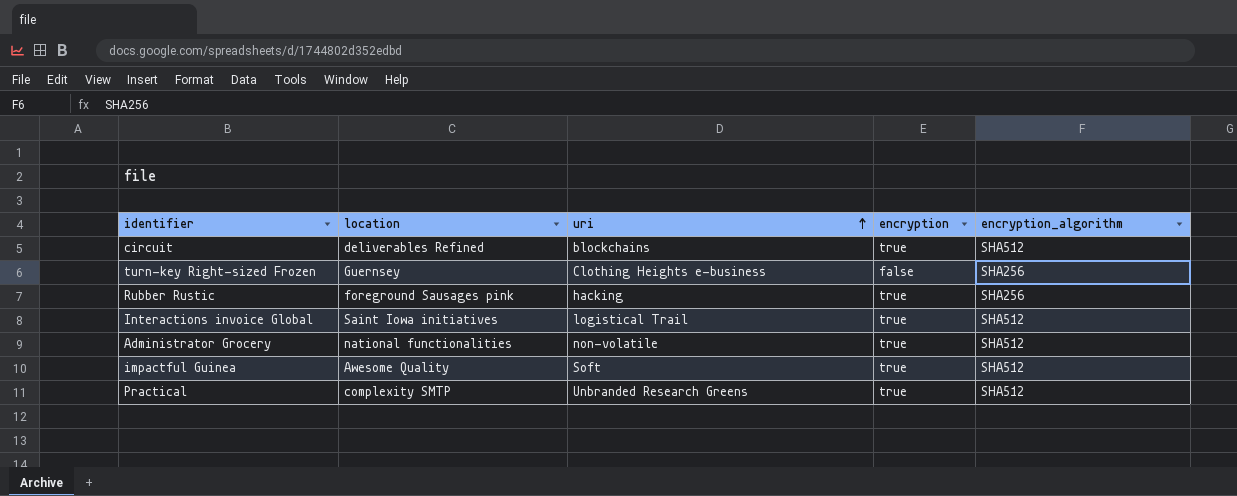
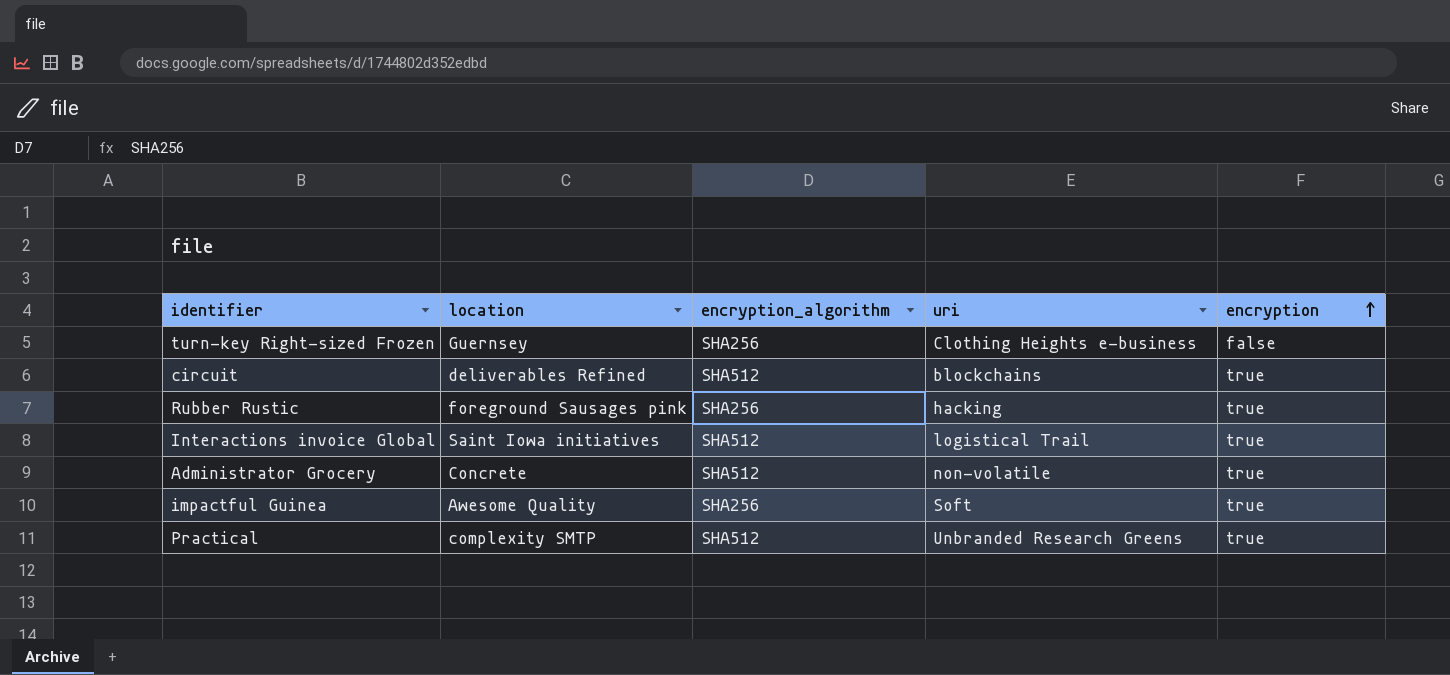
row order: uri ascending -> encryption ascending
column encryption_algorithm | position: 5 -> 3
Administrator Grocery | location: national functionalities -> Concrete
impactful Guinea | encryption_algorithm: SHA512 -> SHA256

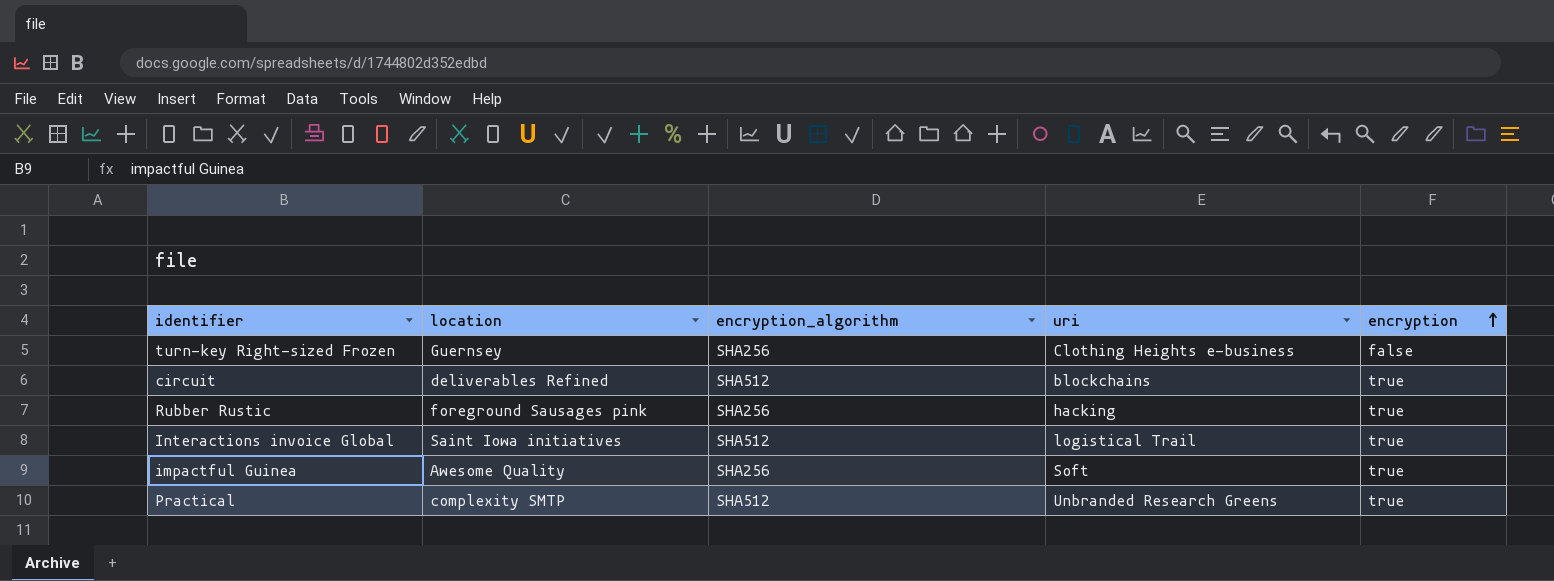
row Administrator Grocery: Concrete | SHA512 | non-volatile | true -> none

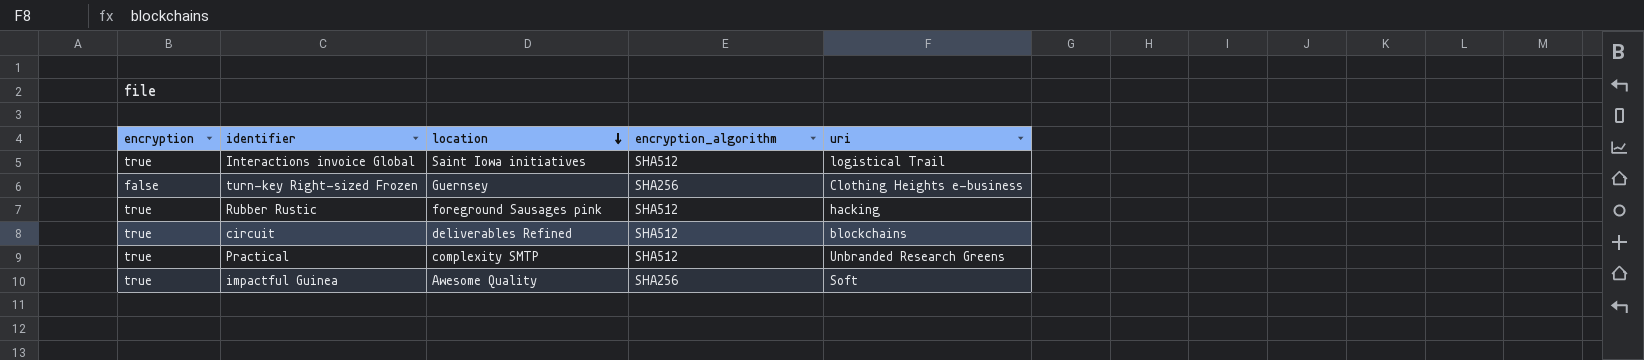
row order: encryption ascending -> location descending
column encryption | position: 5 -> 1
Rubber Rustic | encryption_algorithm: SHA256 -> SHA512

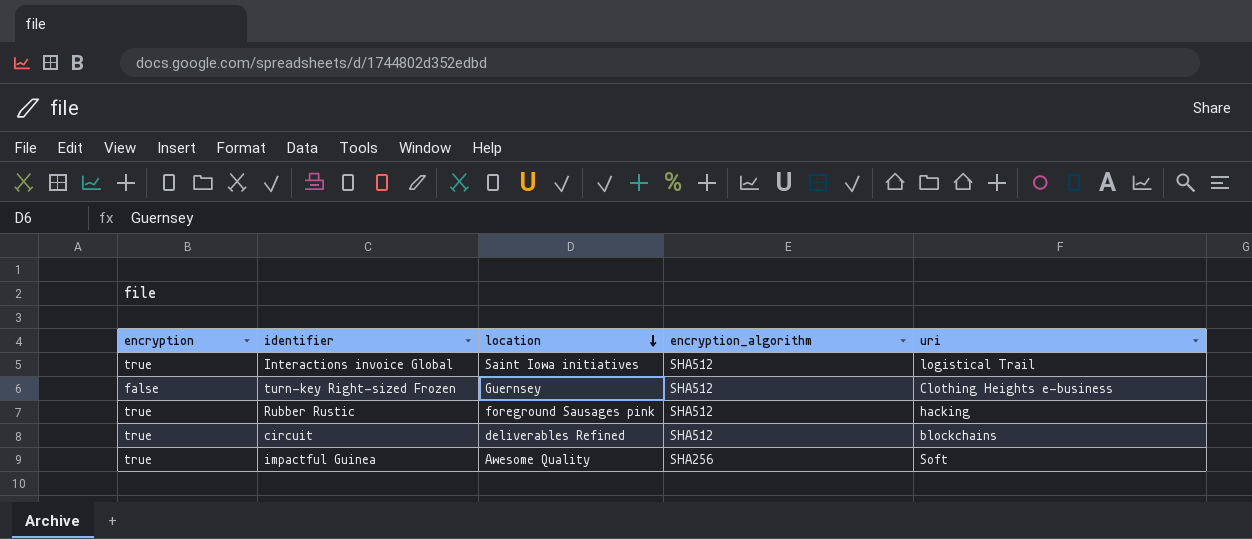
row Practical: true | complexity SMTP | SHA512 | Unbranded Research Greens -> none
turn-key Right-sized Frozen | encryption_algorithm: SHA256 -> SHA512

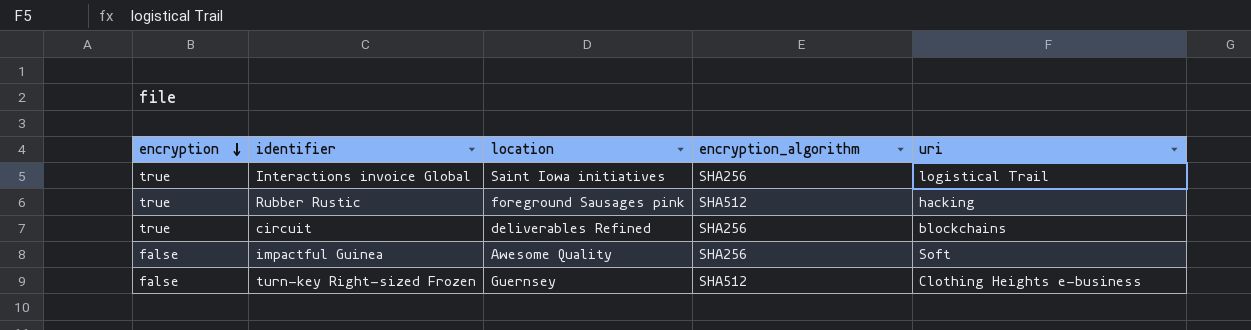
row order: location descending -> encryption descending
Interactions invoice Global | encryption_algorithm: SHA512 -> SHA256
circuit | encryption_algorithm: SHA512 -> SHA256
impactful Guinea | encryption: true -> false

